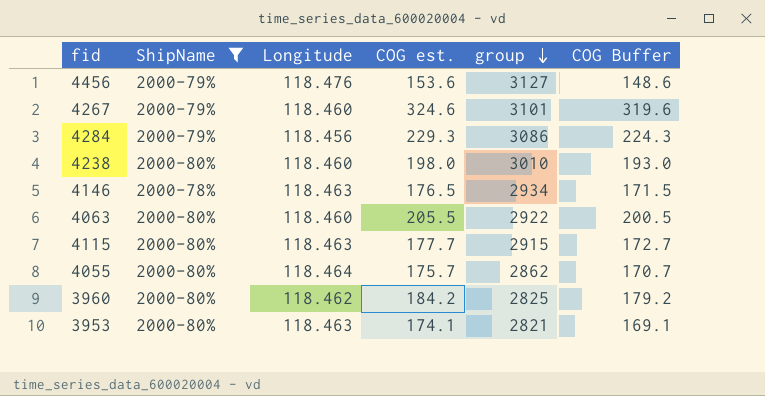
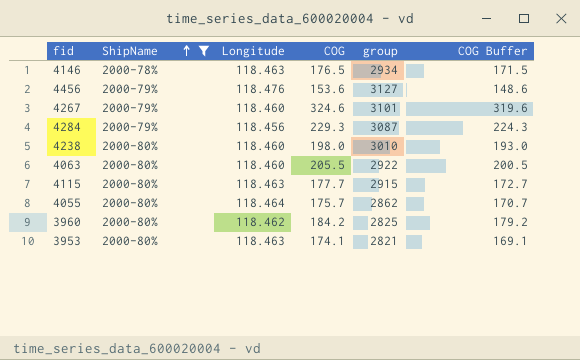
row order: group descending -> ShipName ascending
column name: COG est. -> COG
4284 | group: 3086 -> 3087

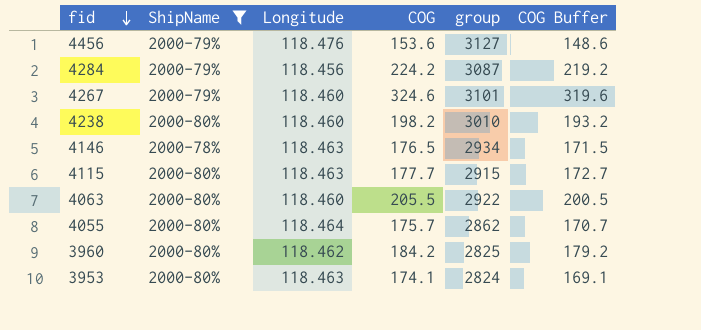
row order: ShipName ascending -> fid descending
4284 | COG: 229.3 -> 224.2
4284 | COG Buffer: 224.3 -> 219.2
4238 | COG: 198.0 -> 198.2
4238 | COG Buffer: 193.0 -> 193.2
3953 | group: 2821 -> 2824

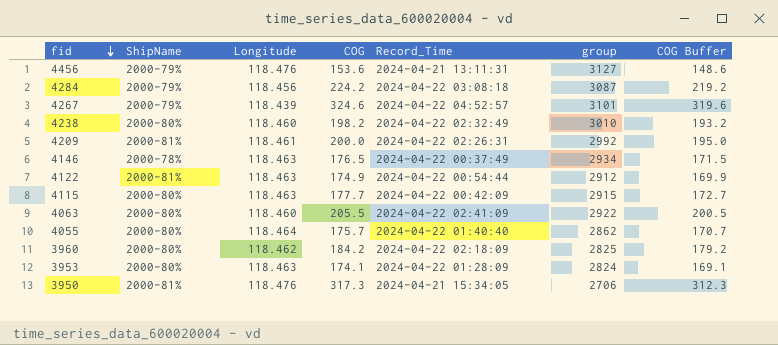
filter: ShipName != 2000-81% -> none
column Record_Time | position: none -> 5
4267 | Longitude: 118.460 -> 118.439

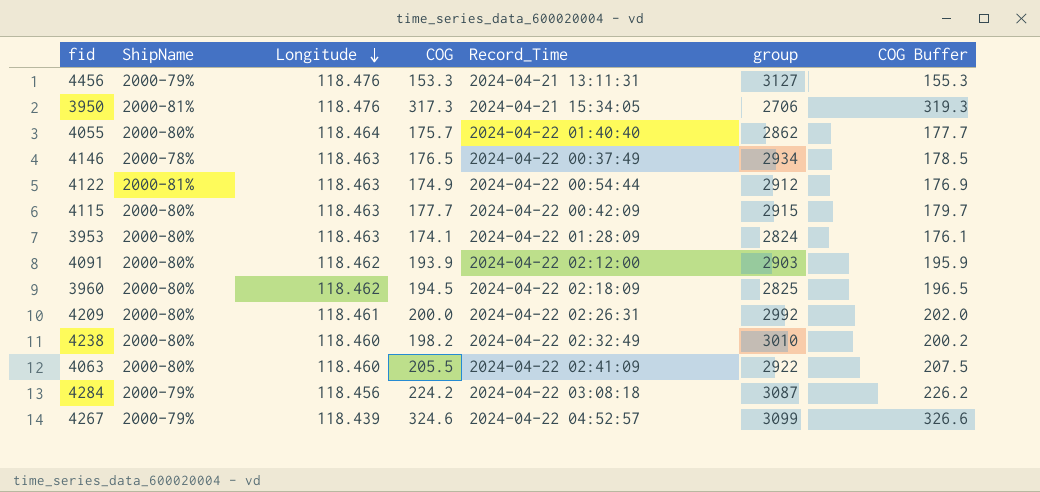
row order: fid descending -> Longitude descending
column COG Buffer | formula: [COG] - 5 -> [COG] + 2
4456 | COG: 153.6 -> 153.3
row 4091: none -> 2000-80% | 118.462 | 193.9 | 2024-04-22 02:12:00 | 2903 | 195.9
3960 | COG: 184.2 -> 194.5
4209 | ShipName: 2000-81% -> 2000-80%
4267 | group: 3101 -> 3099

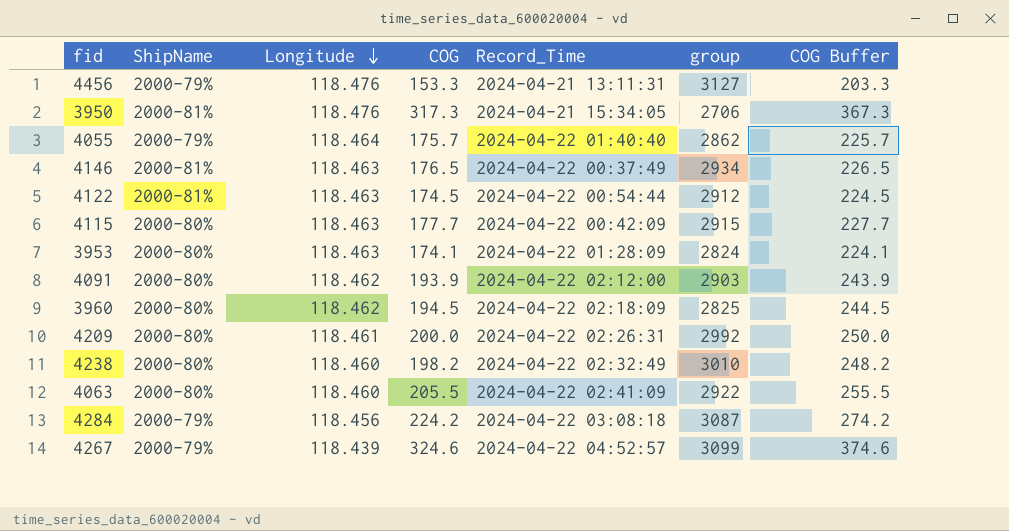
column COG Buffer | formula: [COG] + 2 -> [COG] + 50
4055 | ShipName: 2000-80% -> 2000-79%
4146 | ShipName: 2000-78% -> 2000-81%
4122 | COG: 174.9 -> 174.5

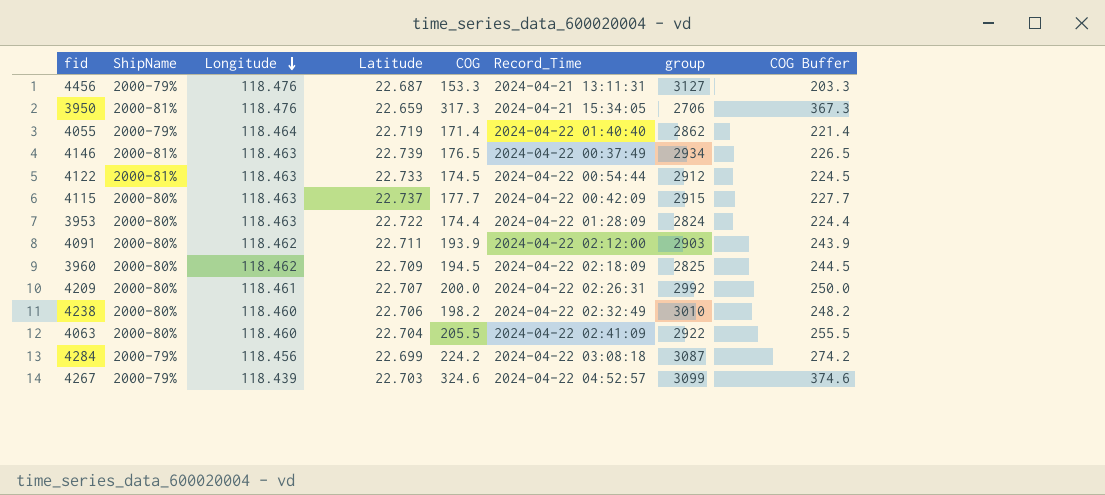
column Latitude | position: none -> 4
4055 | COG: 175.7 -> 171.4
4055 | COG Buffer: 225.7 -> 221.4
3953 | COG: 174.1 -> 174.4
3953 | COG Buffer: 224.1 -> 224.4

